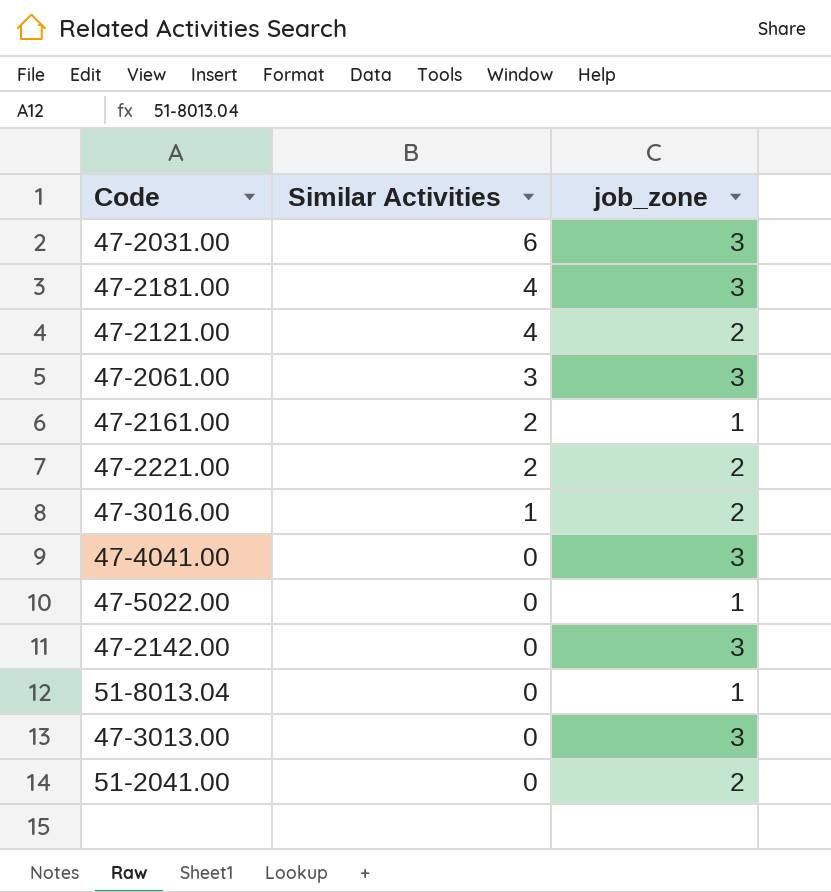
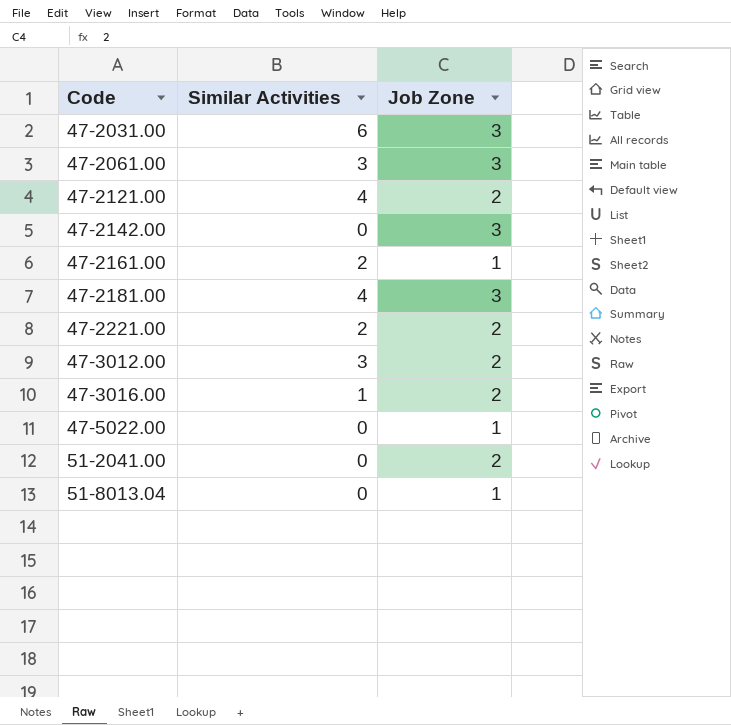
row order: Similar Activities descending -> Code ascending
column name: job_zone -> Job Zone
row 47-4041.00: 0 | 3 -> none
row 47-3013.00: 0 | 3 -> none
row 47-3012.00: none -> 3 | 2

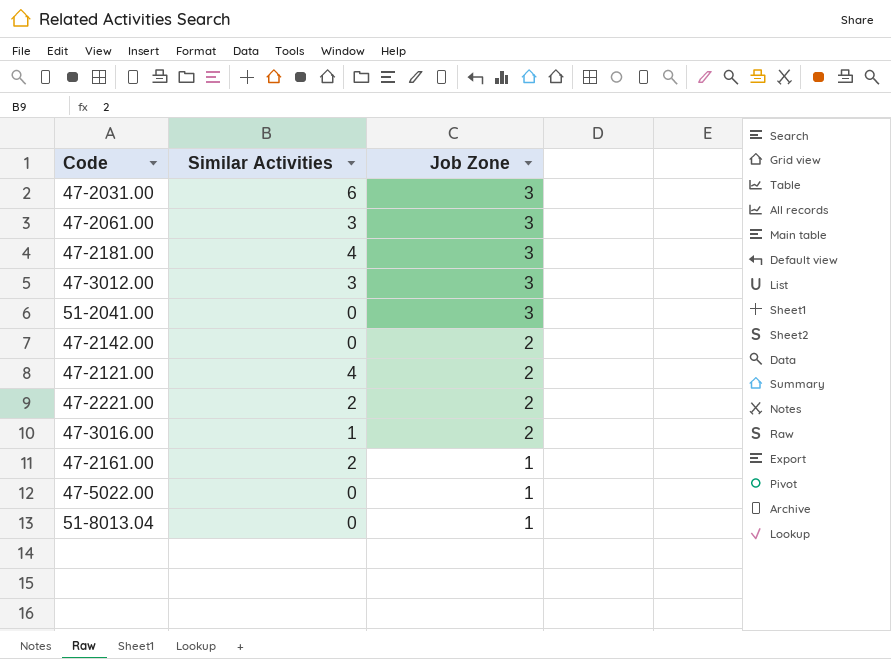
row order: Code ascending -> Job Zone descending
47-3012.00 | Job Zone: 2 -> 3
51-2041.00 | Job Zone: 2 -> 3
47-2142.00 | Job Zone: 3 -> 2

